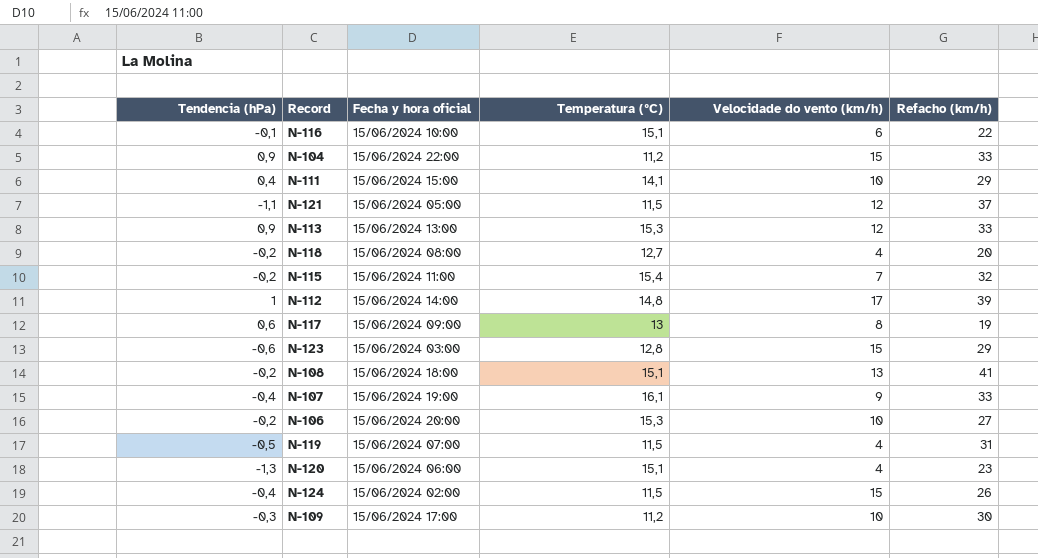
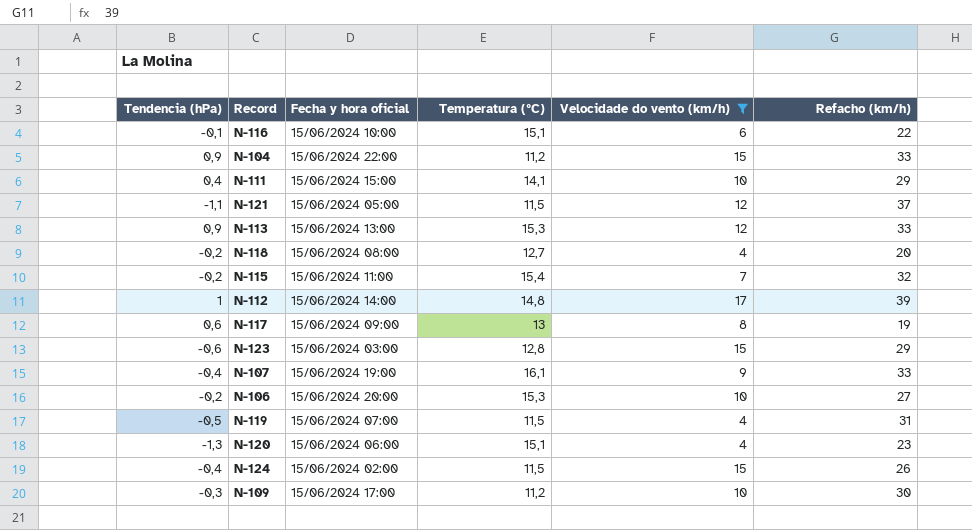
filter: none -> Velocidade do vento (km/h) != 13

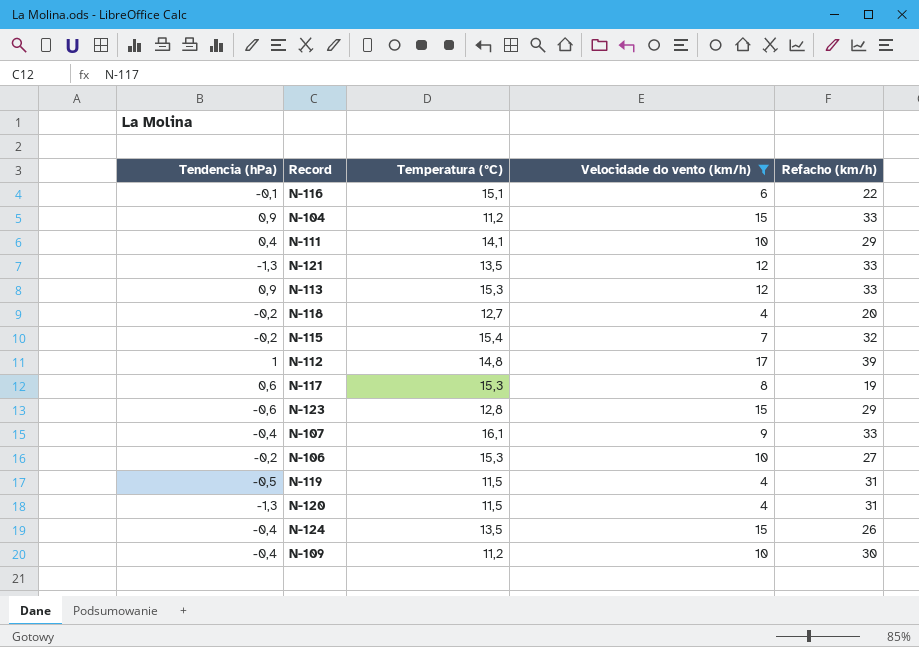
column Fecha y hora oficial | position: 3 -> none
N-121 | Tendencia (hPa): -1,1 -> -1,3
N-121 | Temperatura (ºC): 11,5 -> 13,5
N-121 | Refacho (km/h): 37 -> 33
N-117 | Temperatura (ºC): 13 -> 15,3
N-120 | Temperatura (ºC): 15,1 -> 11,5
N-120 | Refacho (km/h): 23 -> 31
N-124 | Temperatura (ºC): 11,5 -> 13,5
N-109 | Tendencia (hPa): -0,3 -> -0,4

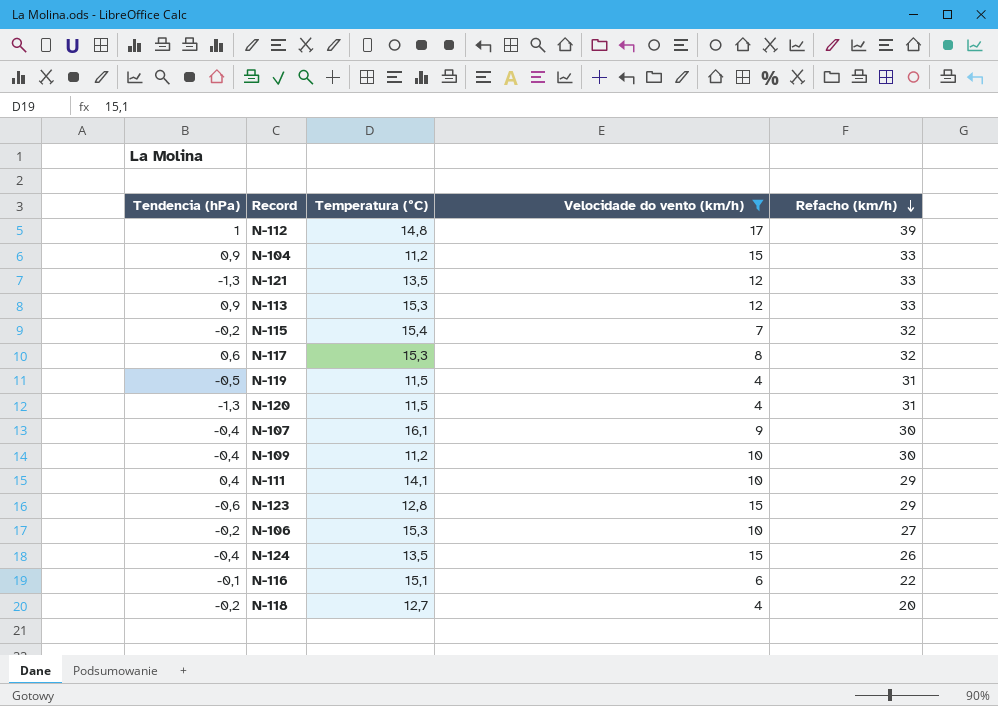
row order: none -> Refacho (km/h) descending
N-117 | Refacho (km/h): 19 -> 32
N-107 | Refacho (km/h): 33 -> 30

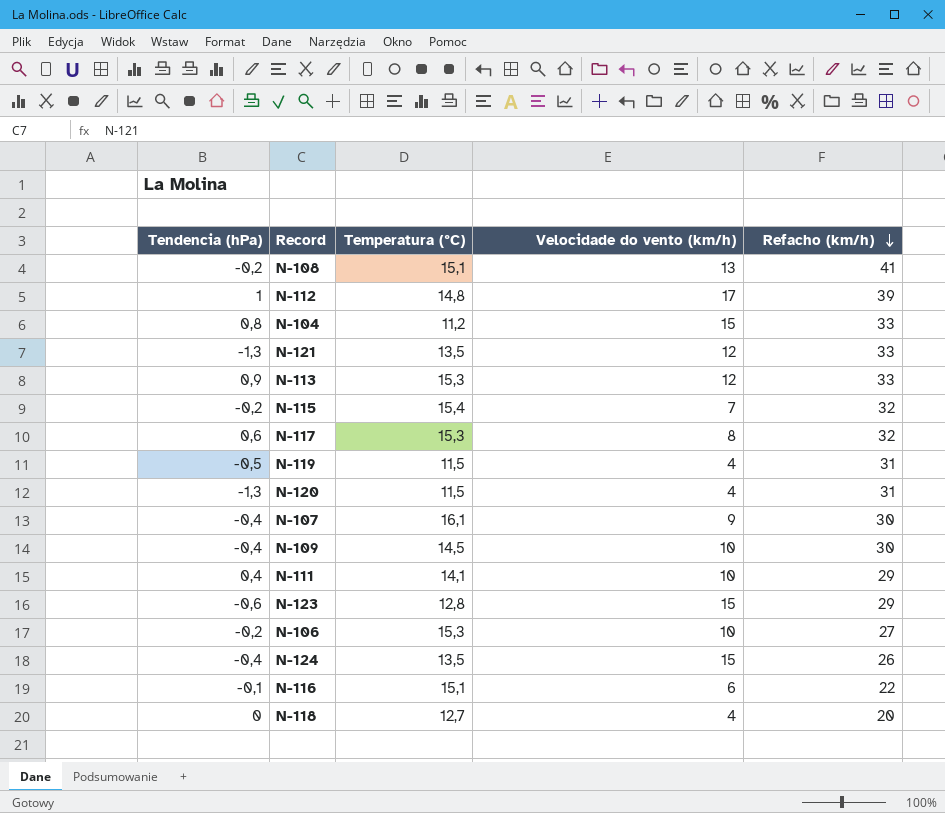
filter: Velocidade do vento (km/h) != 13 -> none
N-104 | Tendencia (hPa): 0,9 -> 0,8
N-109 | Temperatura (ºC): 11,2 -> 14,5
N-118 | Tendencia (hPa): -0,2 -> 0

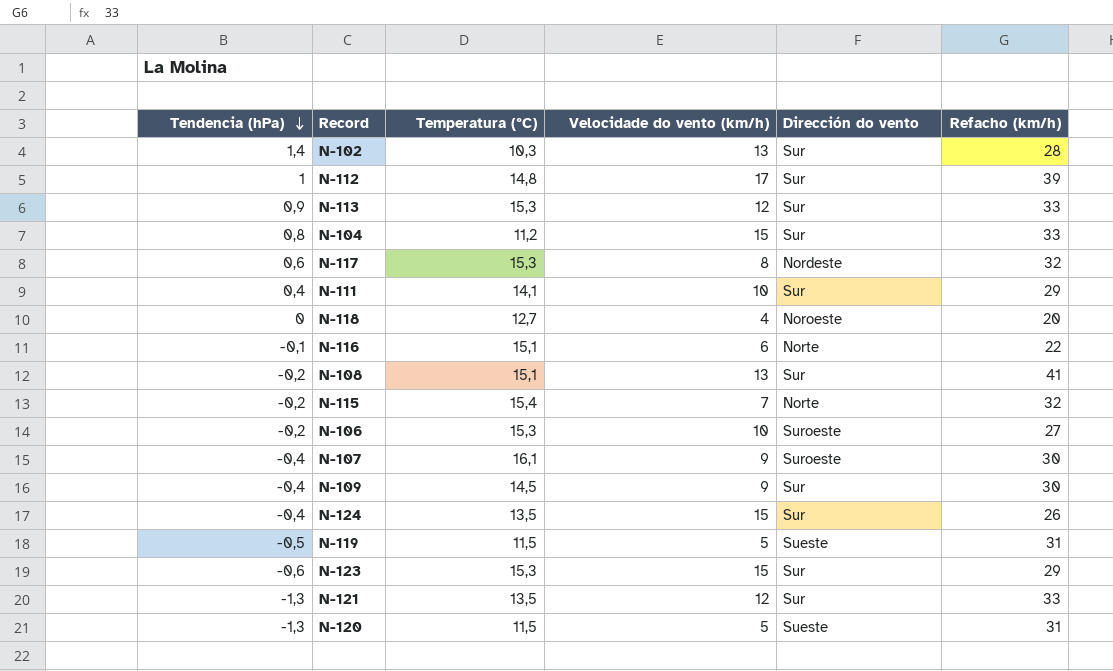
row order: Refacho (km/h) descending -> Tendencia (hPa) descending
column Dirección do vento | position: none -> 5
row N-102: none -> 1,4 | 10,3 | 13 | Sur | 28
N-109 | Velocidade do vento (km/h): 10 -> 9
N-119 | Velocidade do vento (km/h): 4 -> 5
N-123 | Temperatura (ºC): 12,8 -> 15,3
N-120 | Velocidade do vento (km/h): 4 -> 5

